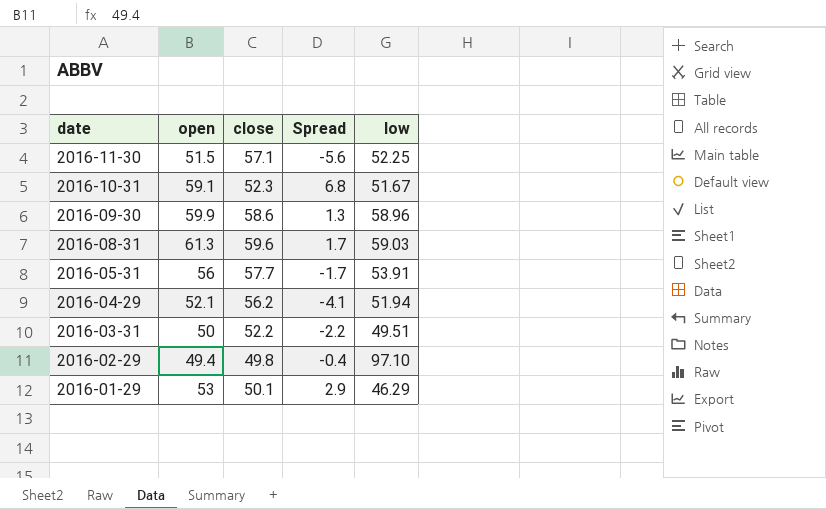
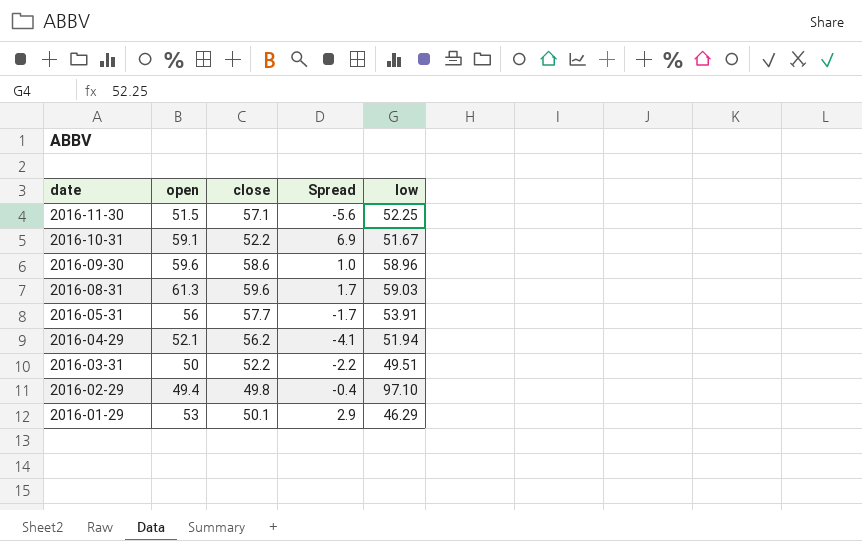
2016-10-31 | close: 52.3 -> 52.2
2016-10-31 | Spread: 6.8 -> 6.9
2016-09-30 | open: 59.9 -> 59.6
2016-09-30 | Spread: 1.3 -> 1.0

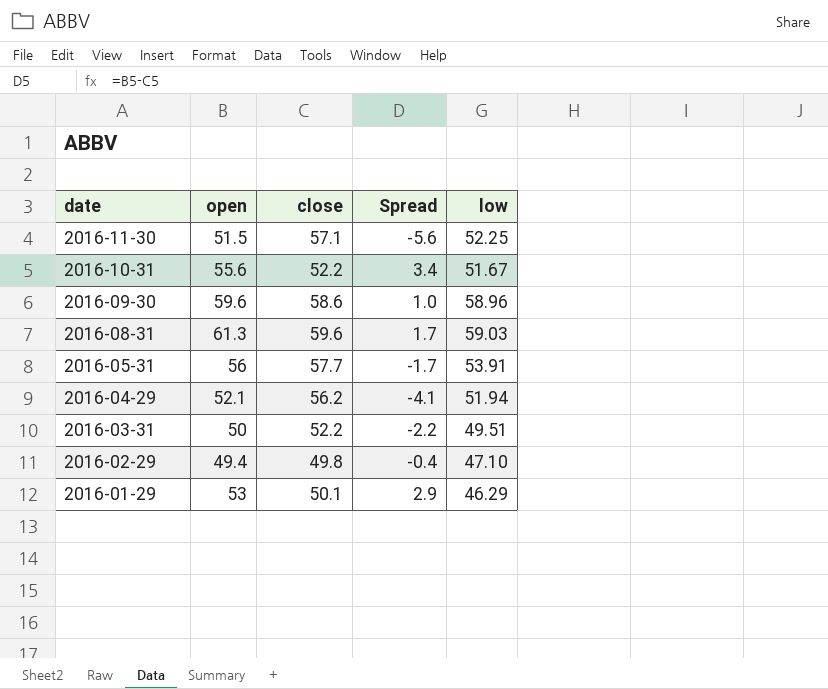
2016-10-31 | open: 59.1 -> 55.6
2016-10-31 | Spread: 6.9 -> 3.4
2016-02-29 | low: 97.10 -> 47.10

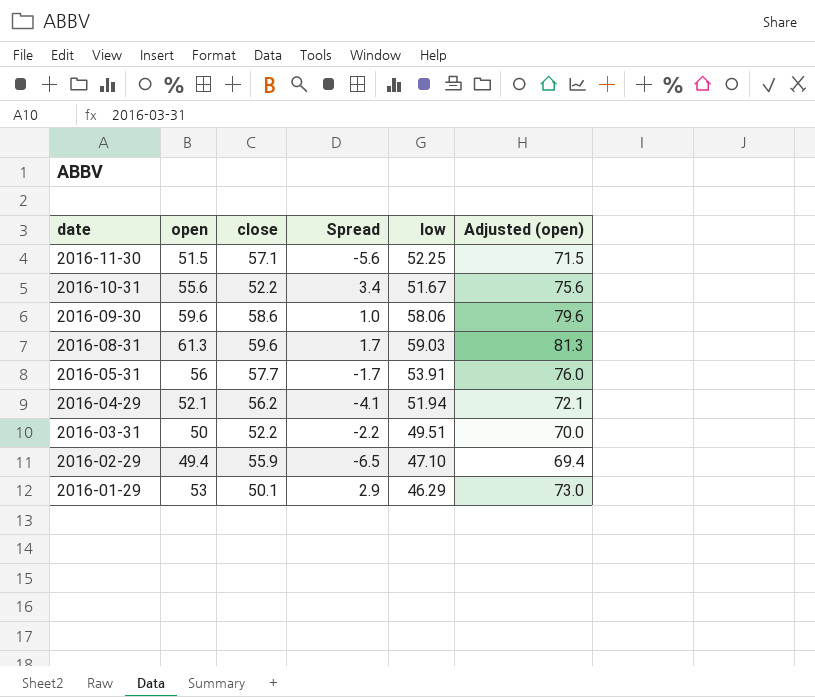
column Adjusted (open) | formula: none -> [open] + 20
2016-09-30 | low: 58.96 -> 58.06
2016-02-29 | close: 49.8 -> 55.9
2016-02-29 | Spread: -0.4 -> -6.5

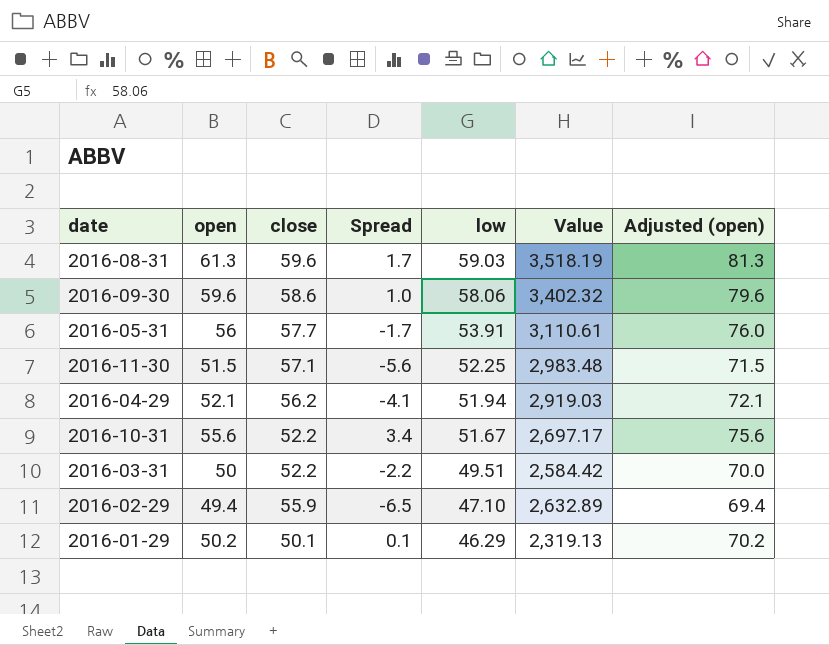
row order: date descending -> low descending
column Value | formula: none -> [close] * [low]
2016-01-29 | open: 53 -> 50.2
2016-01-29 | Spread: 2.9 -> 0.1
2016-01-29 | Adjusted (open): 73.0 -> 70.2

